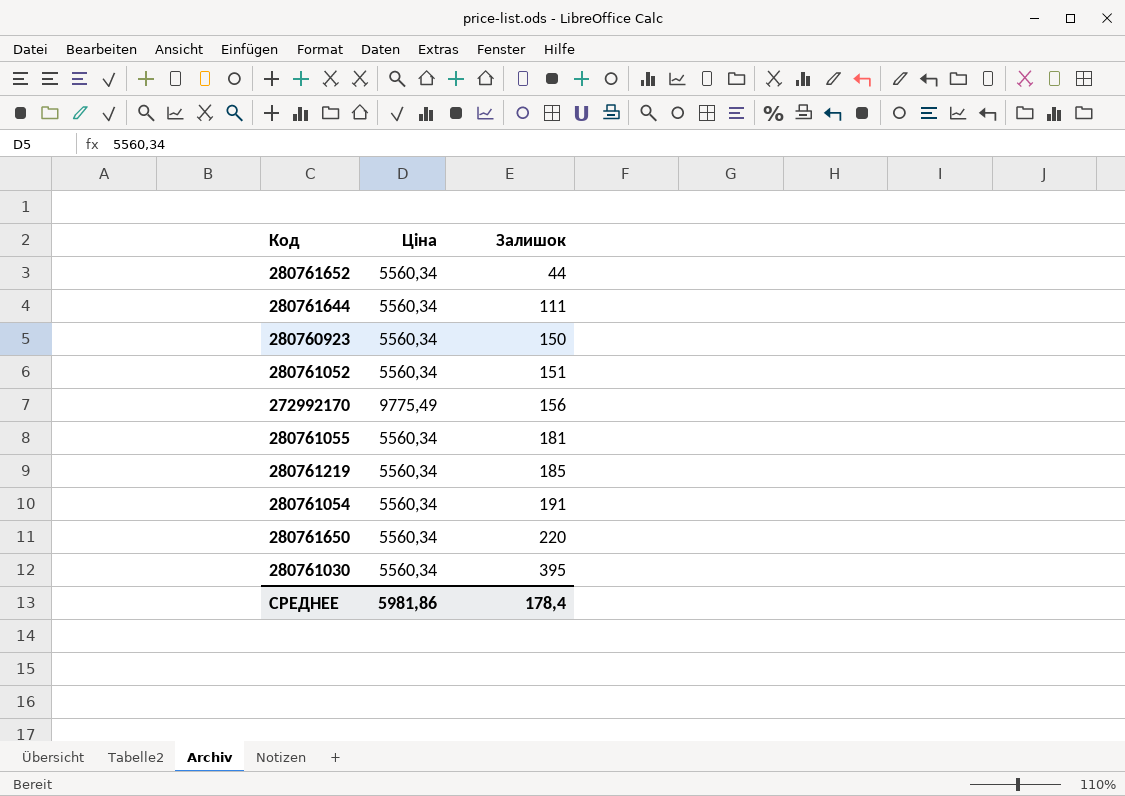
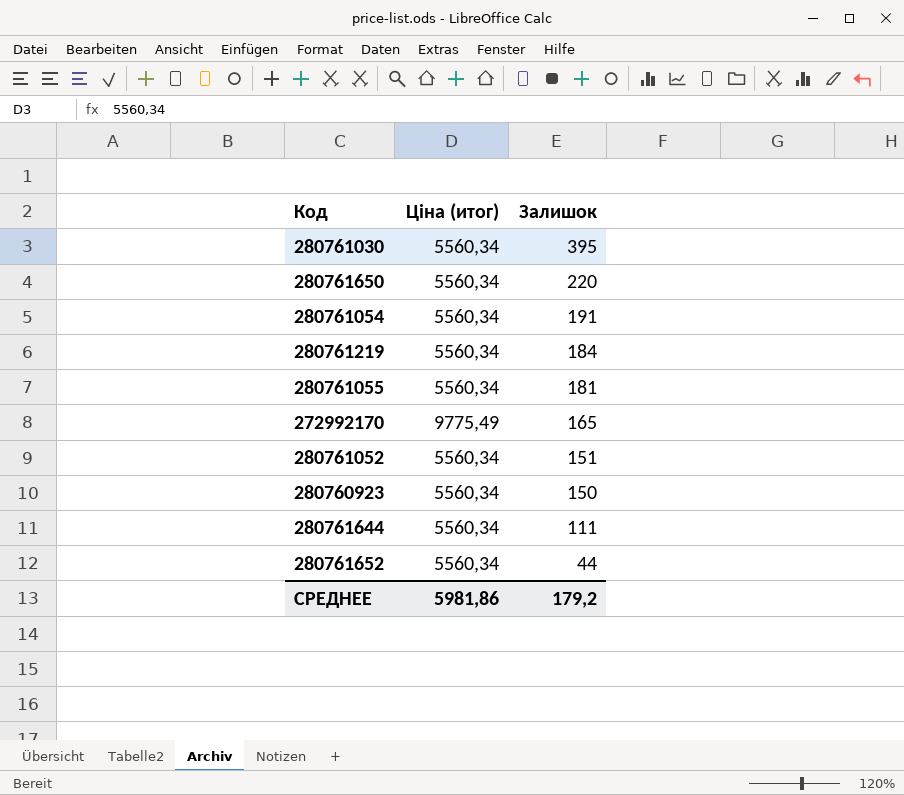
row order: Залишок ascending -> Залишок descending
column name: Ціна -> Ціна (итог)
280761219 | Залишок: 185 -> 184
272992170 | Залишок: 156 -> 165
СРЕДНЕЕ | Залишок: 178,4 -> 179,2

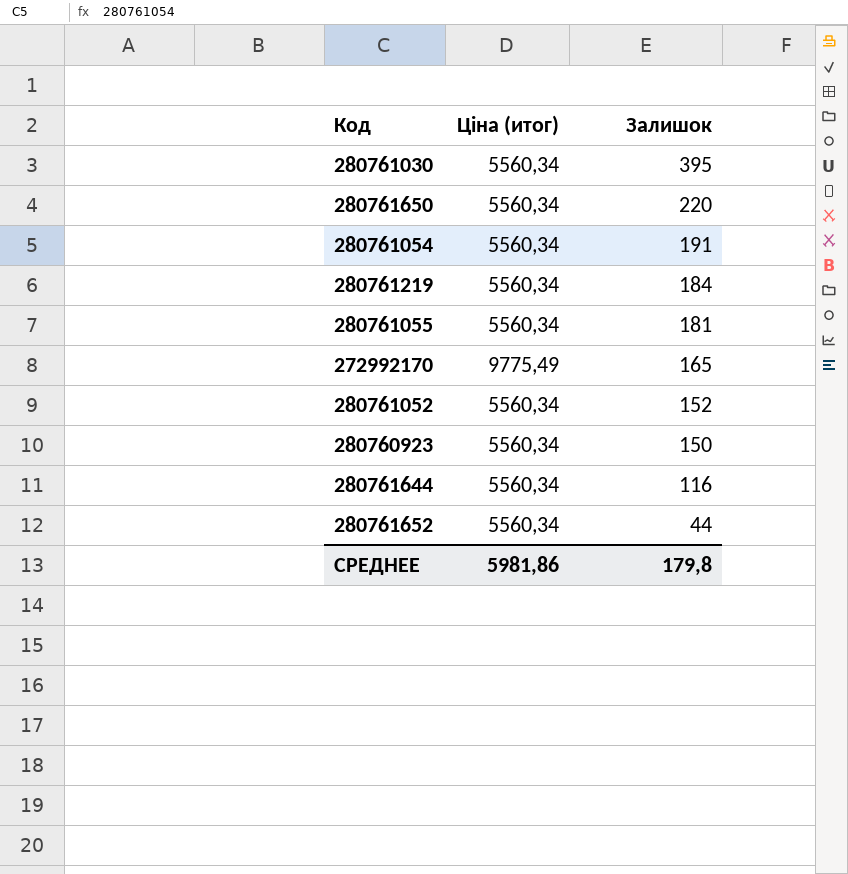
280761052 | Залишок: 151 -> 152
280761644 | Залишок: 111 -> 116
СРЕДНЕЕ | Залишок: 179,2 -> 179,8

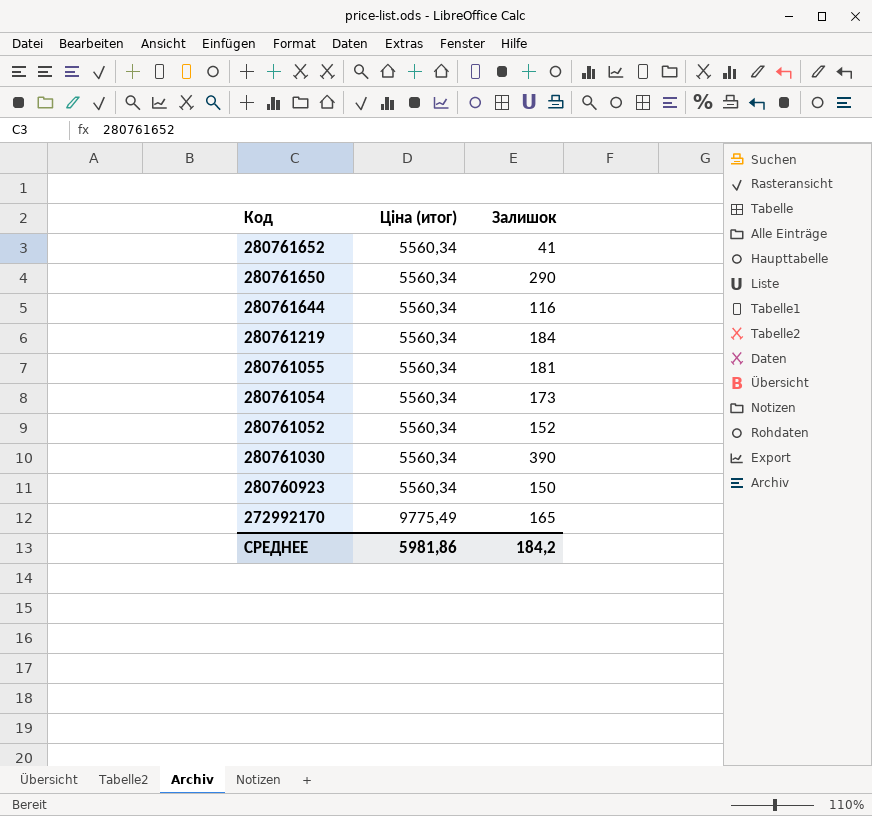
row order: Залишок descending -> Код descending
280761652 | Залишок: 44 -> 41
280761650 | Залишок: 220 -> 290
280761054 | Залишок: 191 -> 173
280761030 | Залишок: 395 -> 390
СРЕДНЕЕ | Залишок: 179,8 -> 184,2

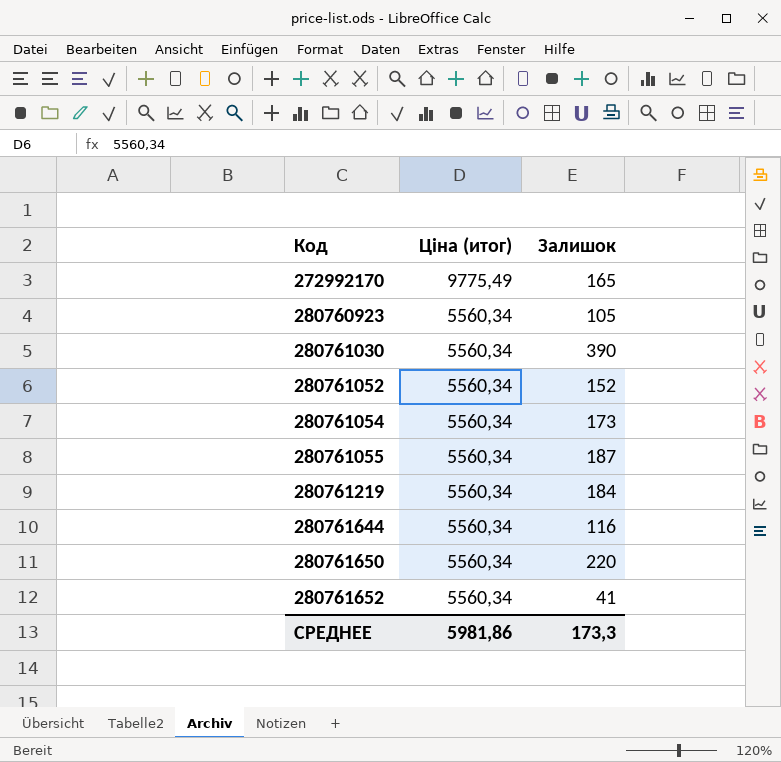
row order: Код descending -> Код ascending
280760923 | Залишок: 150 -> 105
280761055 | Залишок: 181 -> 187
280761650 | Залишок: 290 -> 220
СРЕДНЕЕ | Залишок: 184,2 -> 173,3

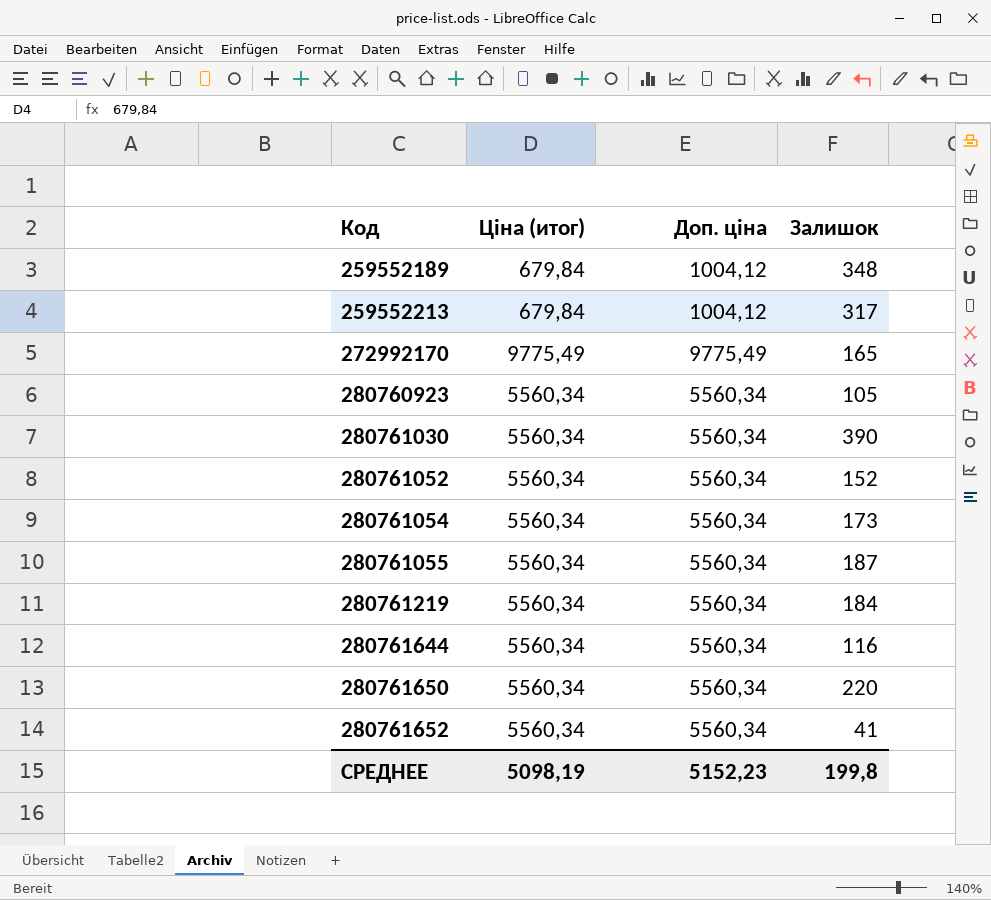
column Доп. ціна | position: none -> 3
row 259552189: none -> 679,84 | 1004,12 | 348
row 259552213: none -> 679,84 | 1004,12 | 317
СРЕДНЕЕ | Ціна (итог): 5981,86 -> 5098,19
СРЕДНЕЕ | Залишок: 173,3 -> 199,8

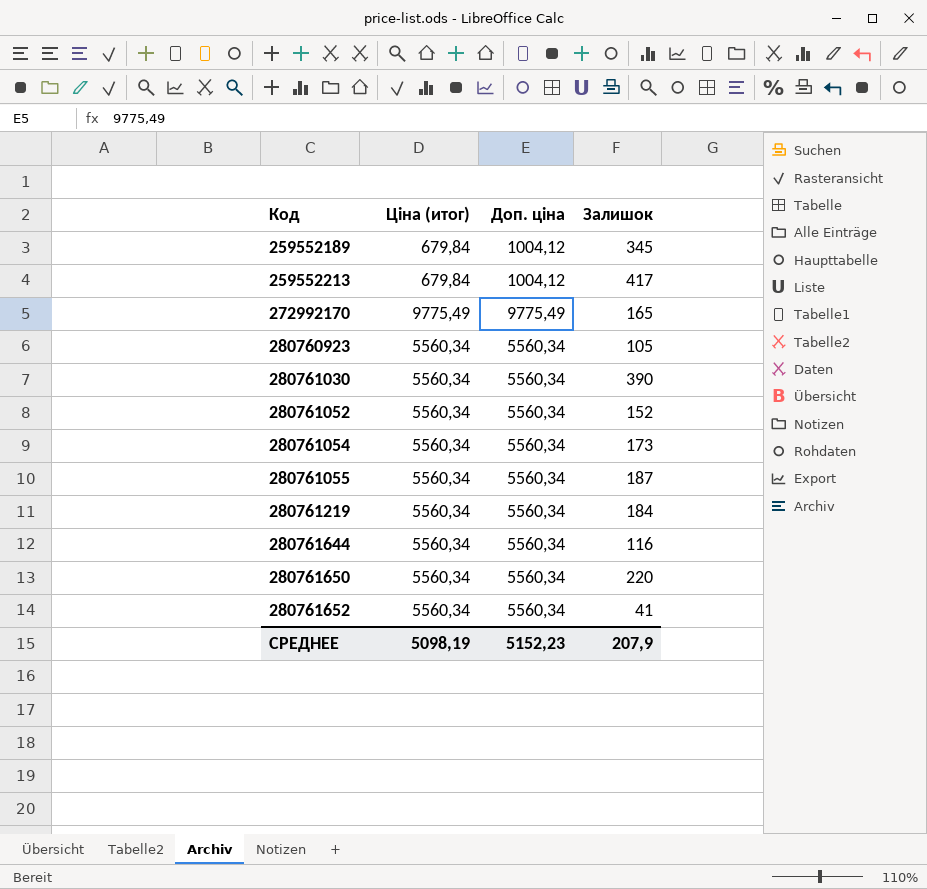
259552189 | Залишок: 348 -> 345
259552213 | Залишок: 317 -> 417
СРЕДНЕЕ | Залишок: 199,8 -> 207,9

